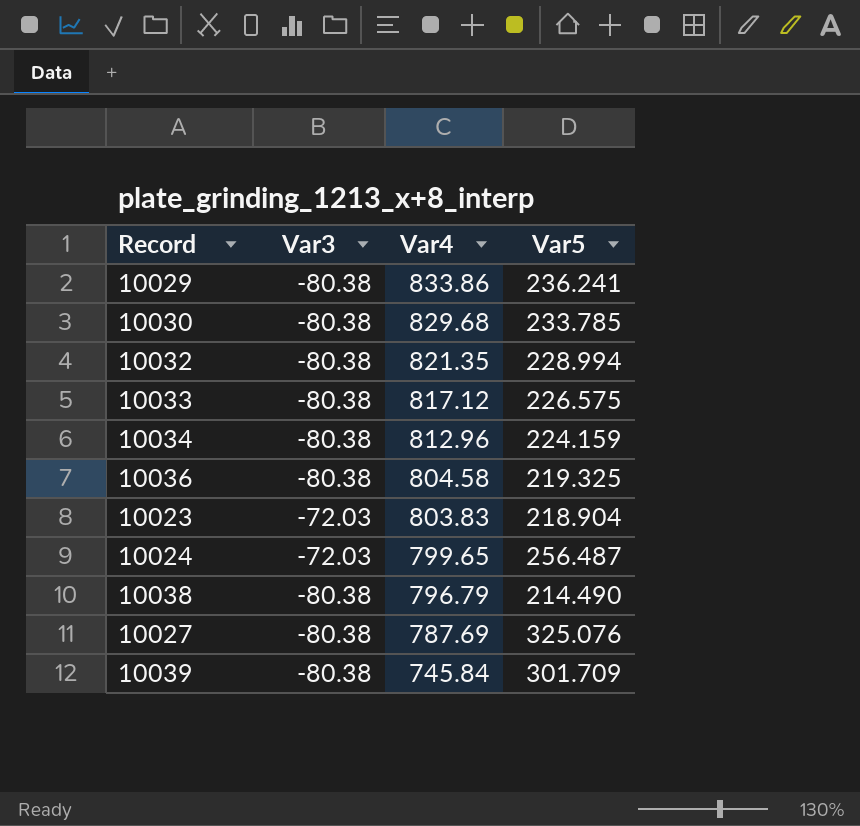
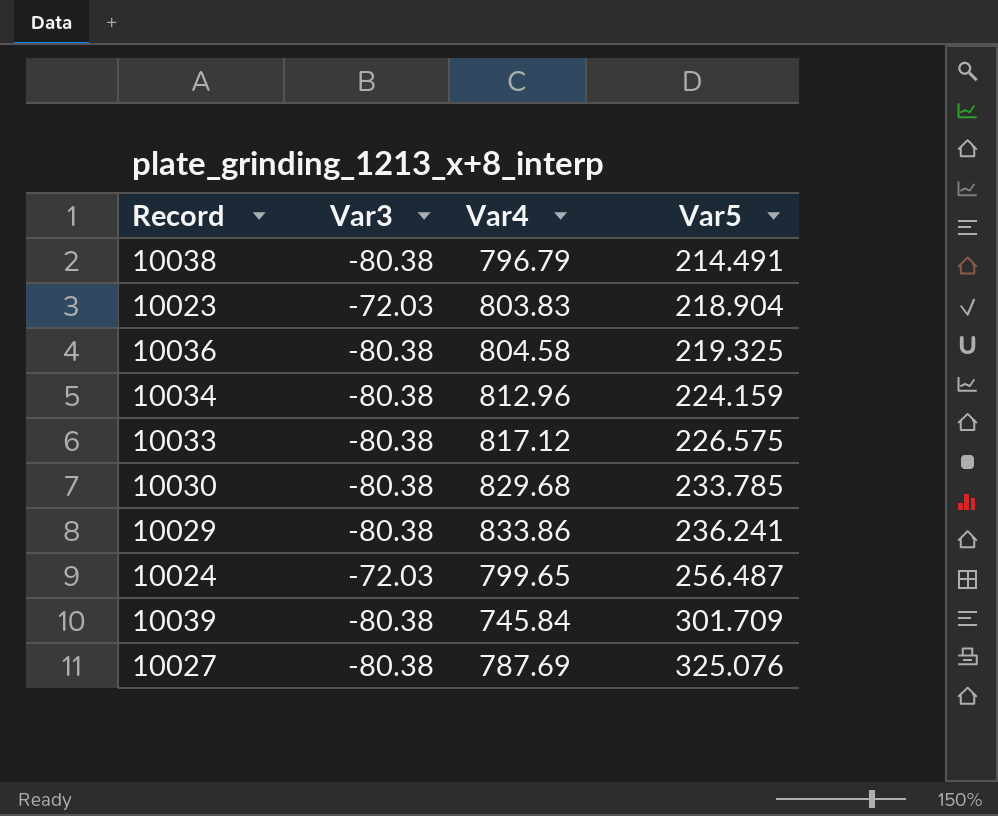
row order: Var4 descending -> Var5 ascending
row 10032: -80.38 | 821.35 | 228.994 -> none
10038 | Var5: 214.490 -> 214.491

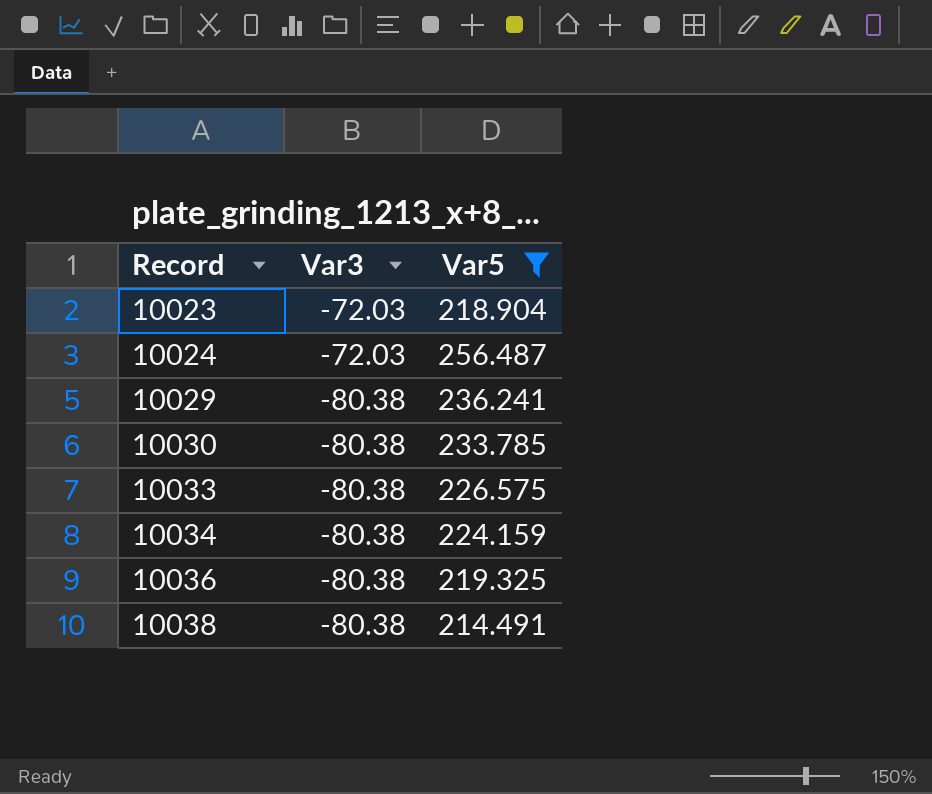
filter: none -> Var5 <= 256.487
row order: Var5 ascending -> Record ascending
column Var4 | position: 3 -> none

